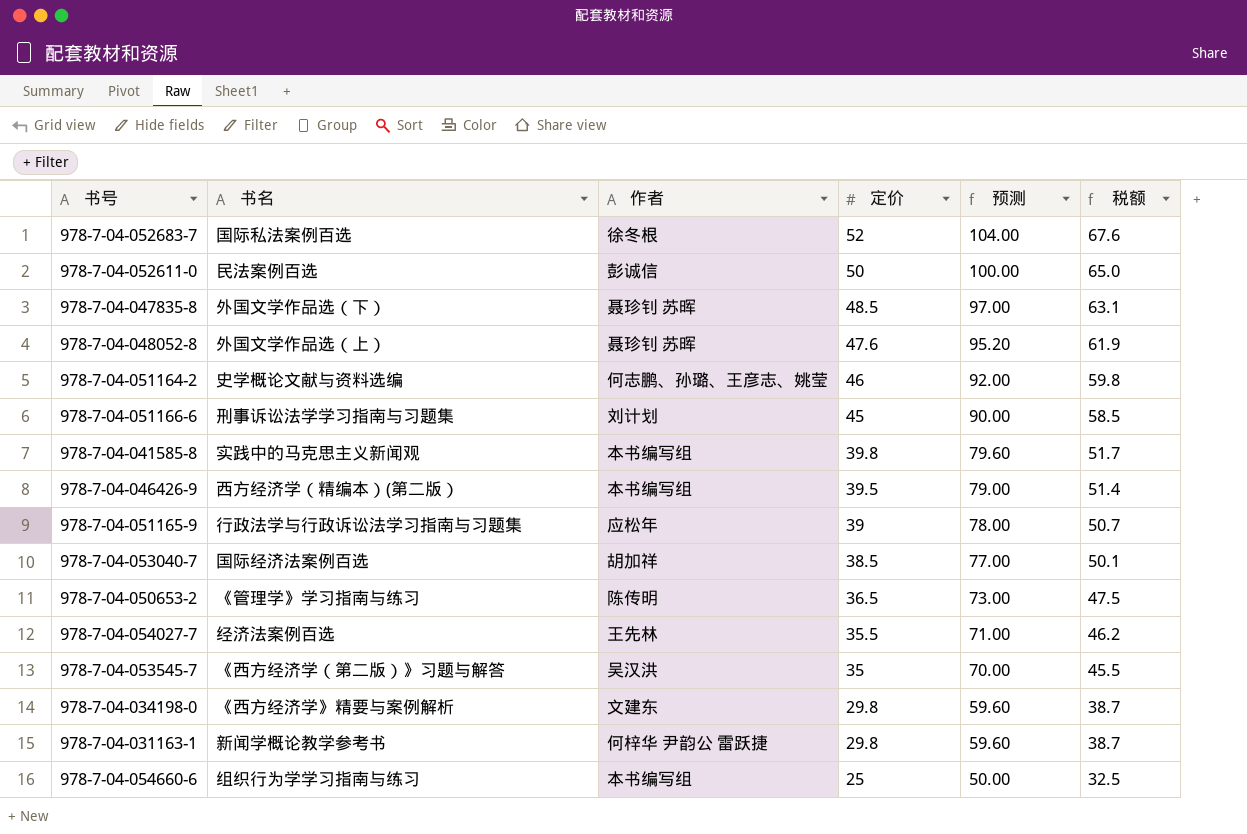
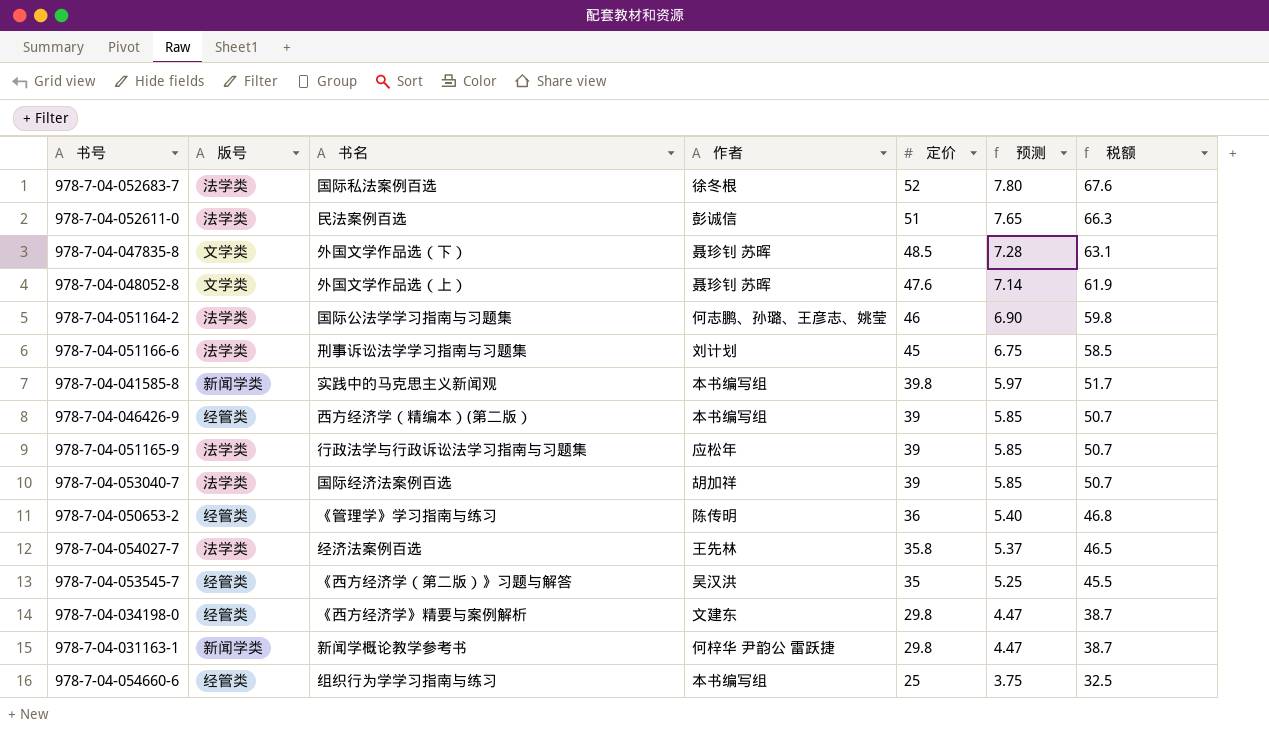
column 版号 | position: none -> 2
column 预测 | formula: [定价] * 2 -> [定价] * 0.15
978-7-04-052611-0 | 定价: 50 -> 51
978-7-04-052611-0 | 税额: 65.0 -> 66.3
978-7-04-051164-2 | 书名: 史学概论文献与资料选编 -> 国际公法学学习指南与习题集
978-7-04-046426-9 | 定价: 39.5 -> 39
978-7-04-046426-9 | 税额: 51.4 -> 50.7
978-7-04-053040-7 | 定价: 38.5 -> 39
978-7-04-053040-7 | 税额: 50.1 -> 50.7
978-7-04-050653-2 | 定价: 36.5 -> 36
978-7-04-050653-2 | 税额: 47.5 -> 46.8
978-7-04-054027-7 | 定价: 35.5 -> 35.8
978-7-04-054027-7 | 税额: 46.2 -> 46.5

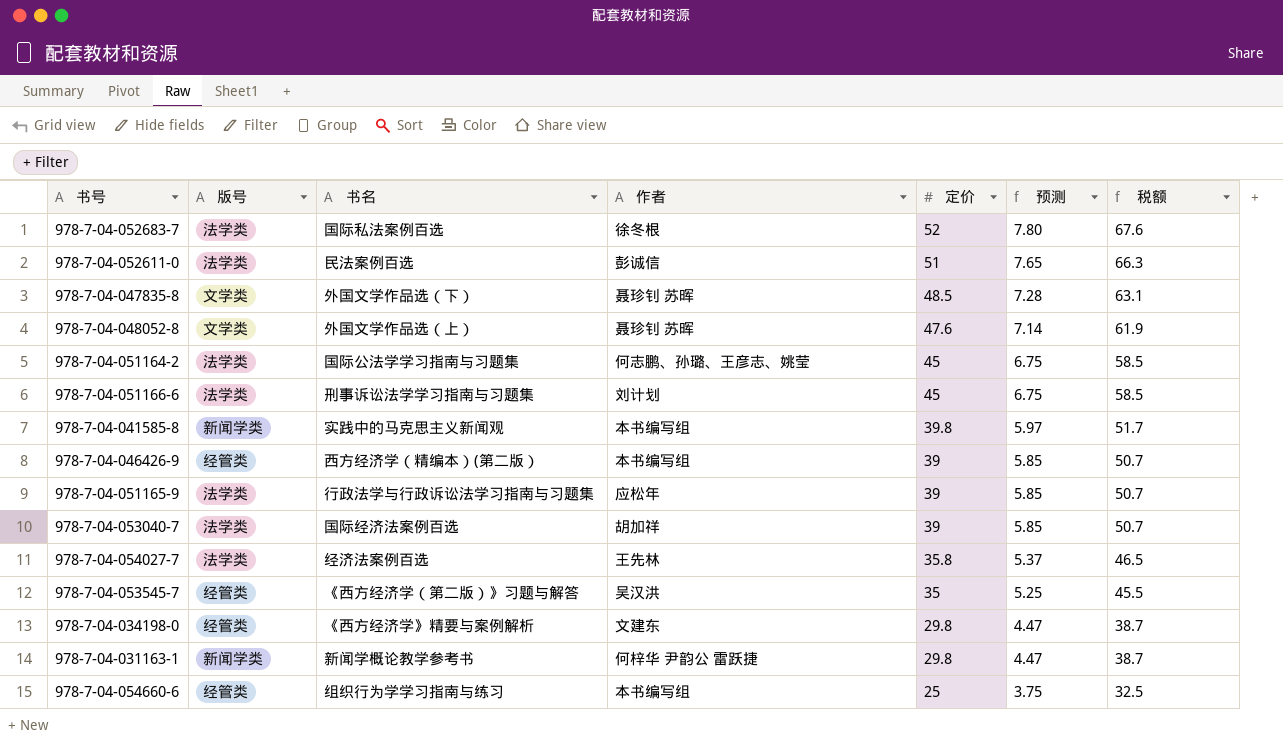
row 978-7-04-050653-2: 经管类 | 《管理学》学习指南与练习 | 陈传明 | 36 | 5.40 | 46.8 -> none
978-7-04-051164-2 | 定价: 46 -> 45
978-7-04-051164-2 | 预测: 6.90 -> 6.75
978-7-04-051164-2 | 税额: 59.8 -> 58.5

